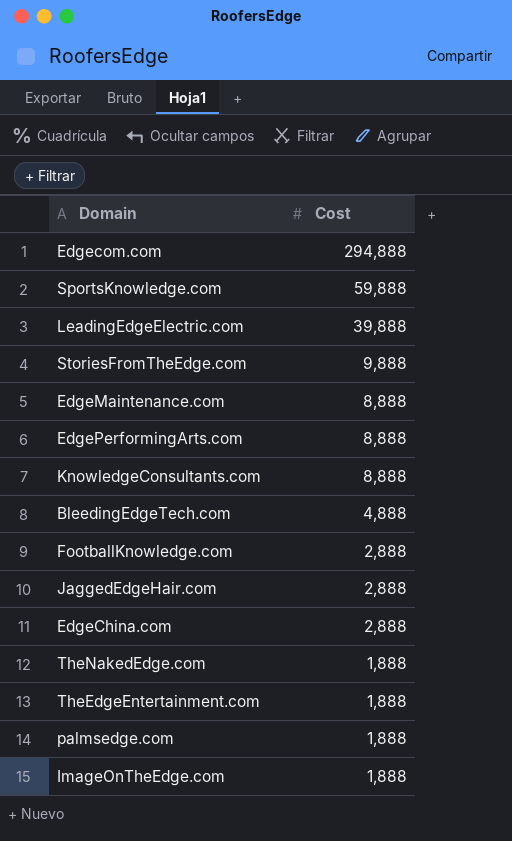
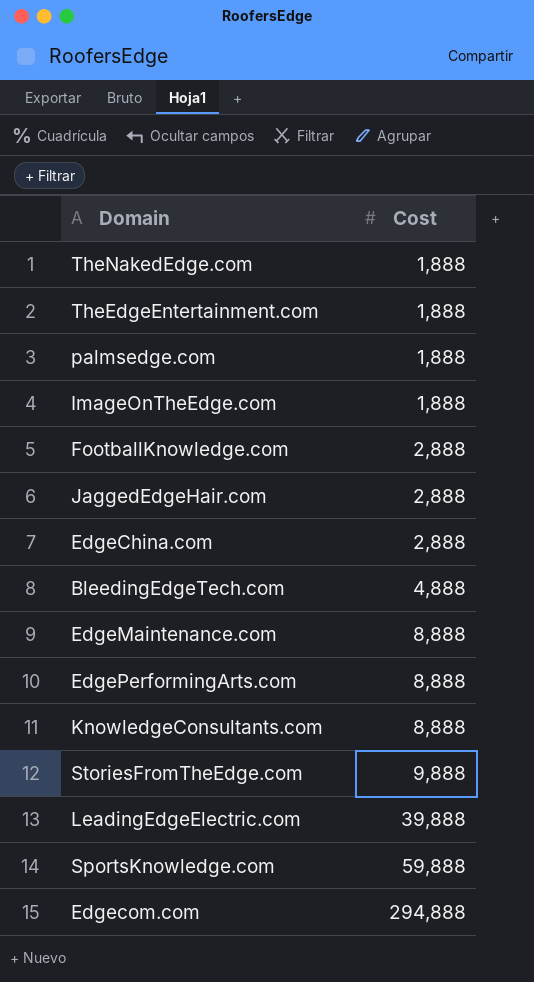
row order: Cost descending -> Cost ascending

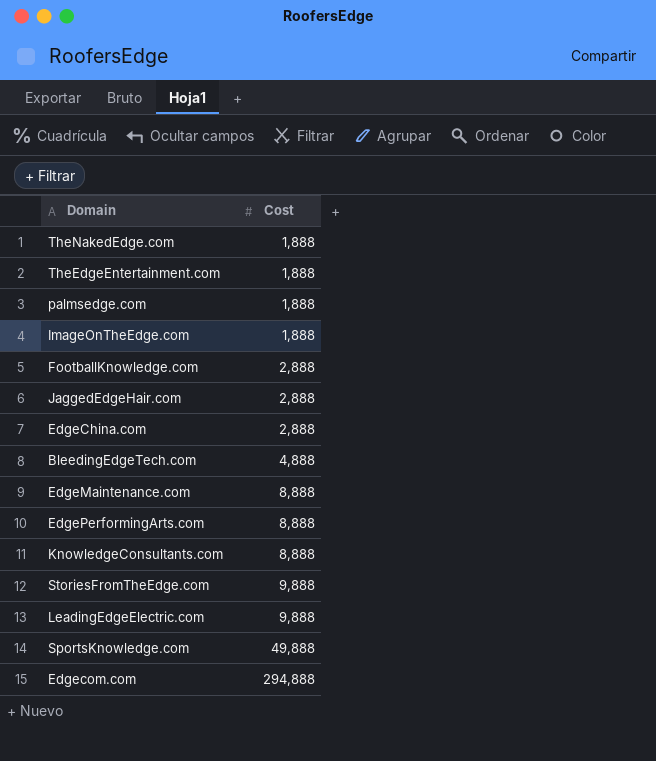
LeadingEdgeElectric.com | Cost: 39,888 -> 9,888
SportsKnowledge.com | Cost: 59,888 -> 49,888

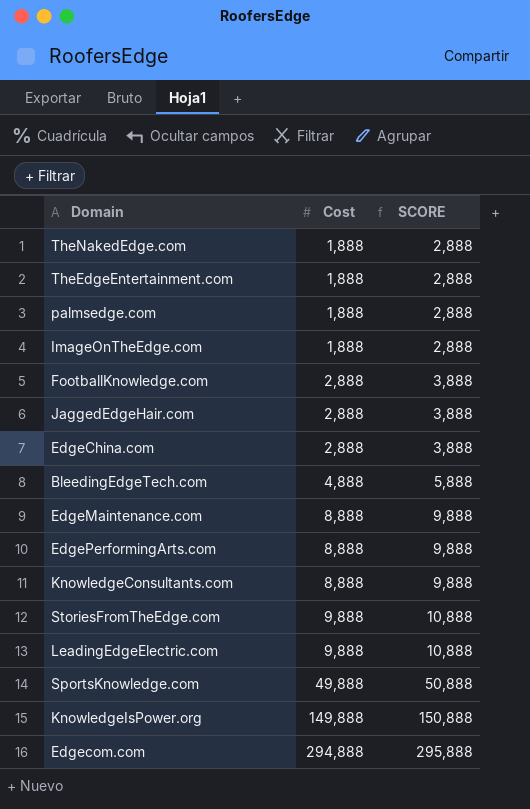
column SCORE | formula: none -> [Cost] + 1000
row KnowledgeIsPower.org: none -> 149,888 | 150,888

